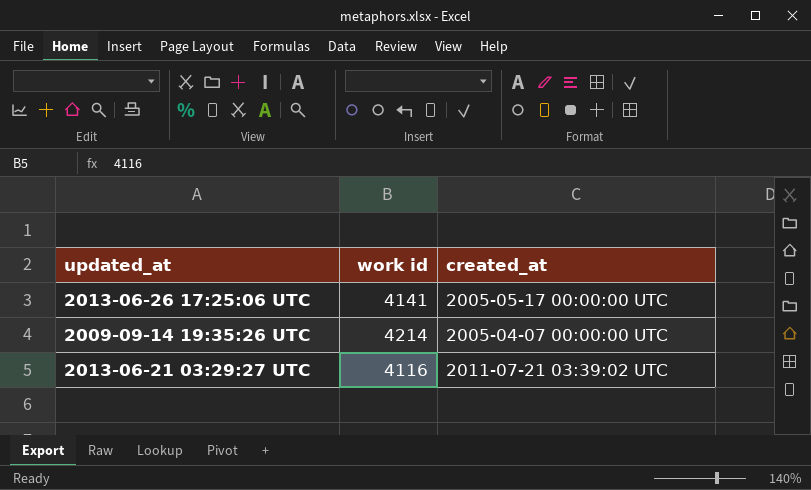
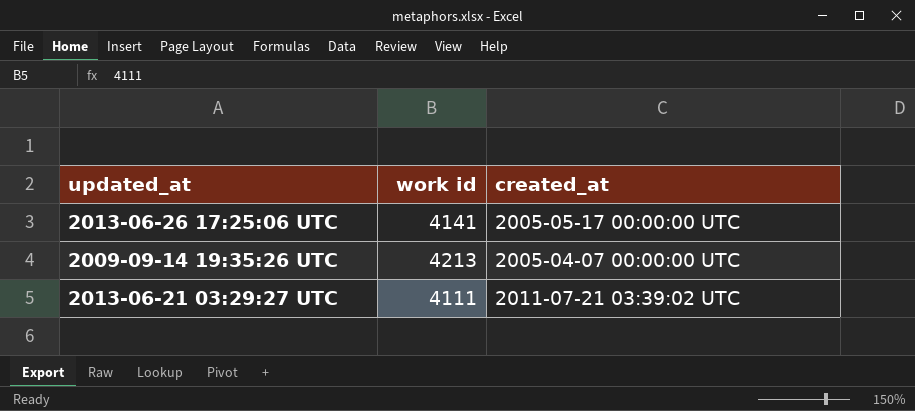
2009-09-14 19:35:26 UTC | work id: 4214 -> 4213
2013-06-21 03:29:27 UTC | work id: 4116 -> 4111

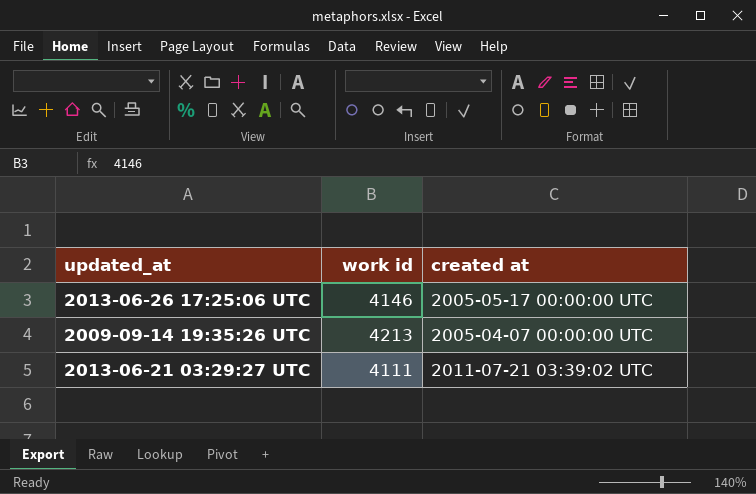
column name: created_at -> created at
2013-06-26 17:25:06 UTC | work id: 4141 -> 4146

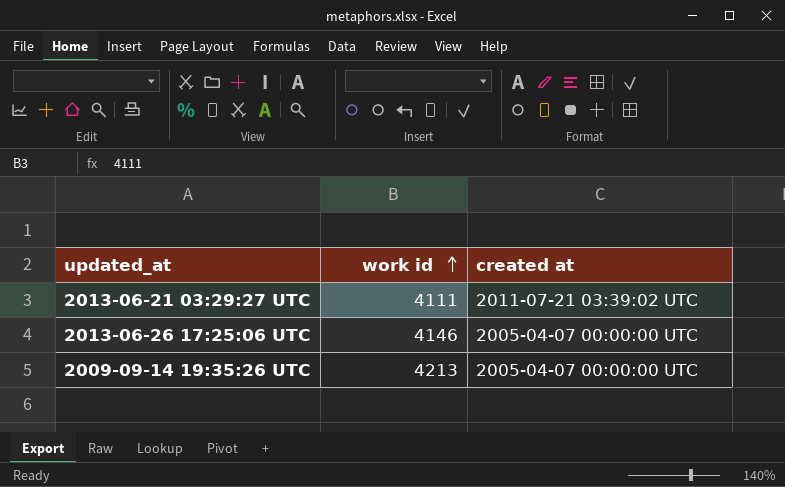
row order: none -> work id ascending
2013-06-26 17:25:06 UTC | created at: 2005-05-17 00:00:00 UTC -> 2005-04-07 00:00:00 UTC

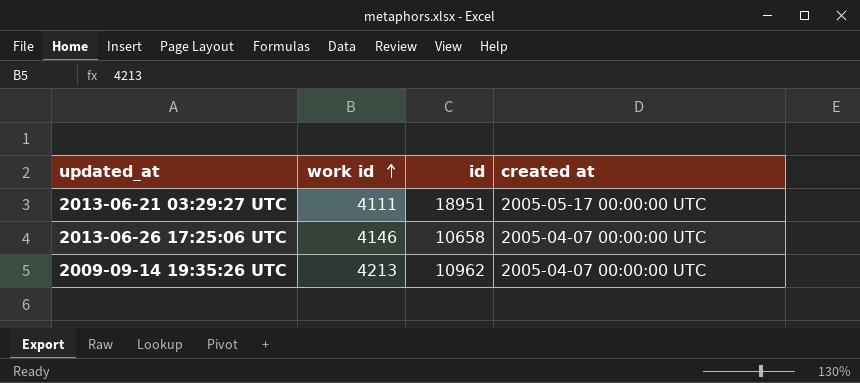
column id | position: none -> 3
2013-06-21 03:29:27 UTC | created at: 2011-07-21 03:39:02 UTC -> 2005-05-17 00:00:00 UTC

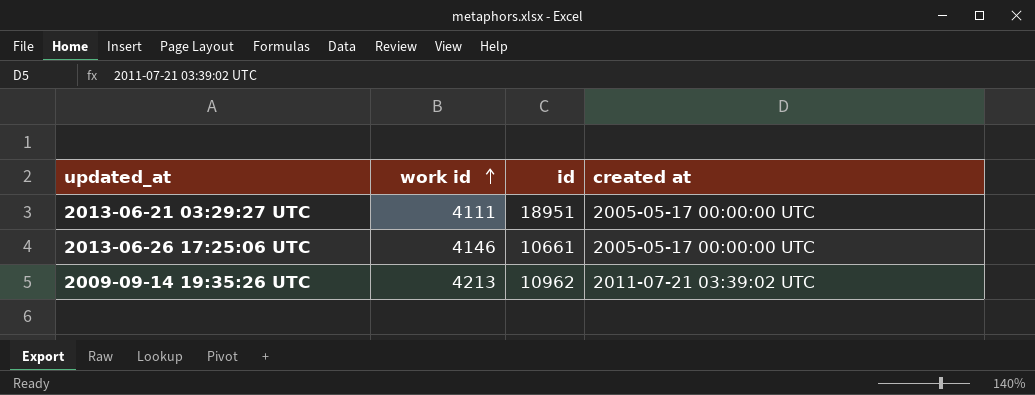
2013-06-26 17:25:06 UTC | id: 10658 -> 10661
2013-06-26 17:25:06 UTC | created at: 2005-04-07 00:00:00 UTC -> 2005-05-17 00:00:00 UTC
2009-09-14 19:35:26 UTC | created at: 2005-04-07 00:00:00 UTC -> 2011-07-21 03:39:02 UTC

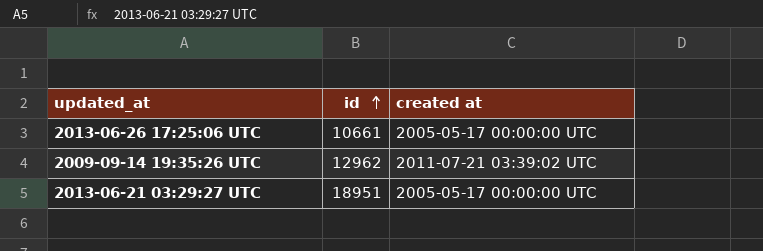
row order: work id ascending -> id ascending
column work id | position: 2 -> none
2009-09-14 19:35:26 UTC | id: 10962 -> 12962

